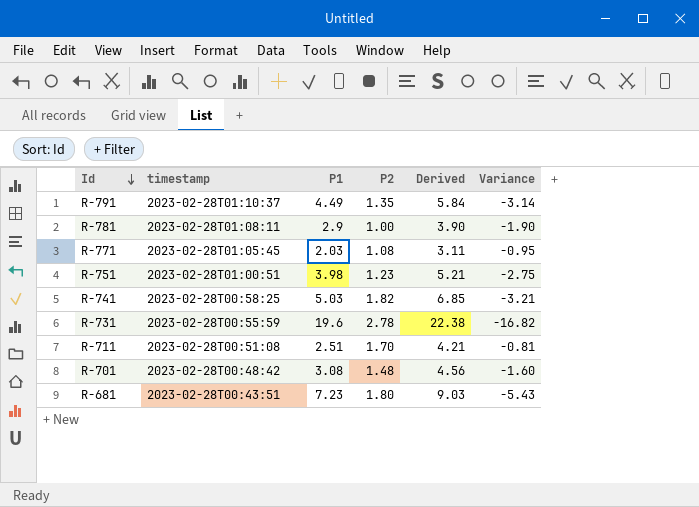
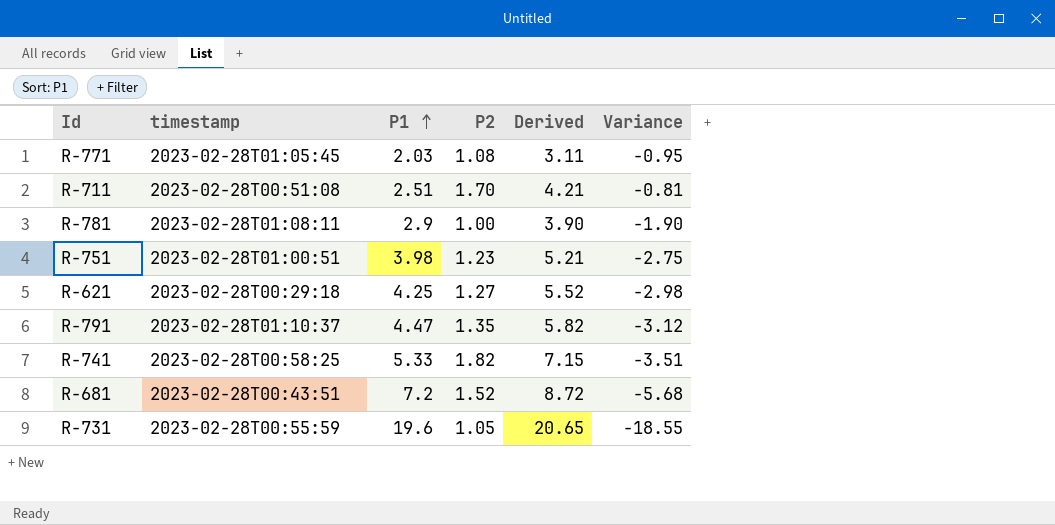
row order: Id descending -> P1 ascending
row R-701: 2023-02-28T00:48:42 | 3.08 | 1.48 | 4.56 | -1.60 -> none
row R-621: none -> 2023-02-28T00:29:18 | 4.25 | 1.27 | 5.52 | -2.98
R-791 | P1: 4.49 -> 4.47
R-791 | Derived: 5.84 -> 5.82
R-791 | Variance: -3.14 -> -3.12
R-741 | P1: 5.03 -> 5.33
R-741 | Derived: 6.85 -> 7.15
R-741 | Variance: -3.21 -> -3.51
R-681 | P1: 7.23 -> 7.2
R-681 | P2: 1.80 -> 1.52
R-681 | Derived: 9.03 -> 8.72
R-681 | Variance: -5.43 -> -5.68
R-731 | P2: 2.78 -> 1.05
R-731 | Derived: 22.38 -> 20.65
R-731 | Variance: -16.82 -> -18.55

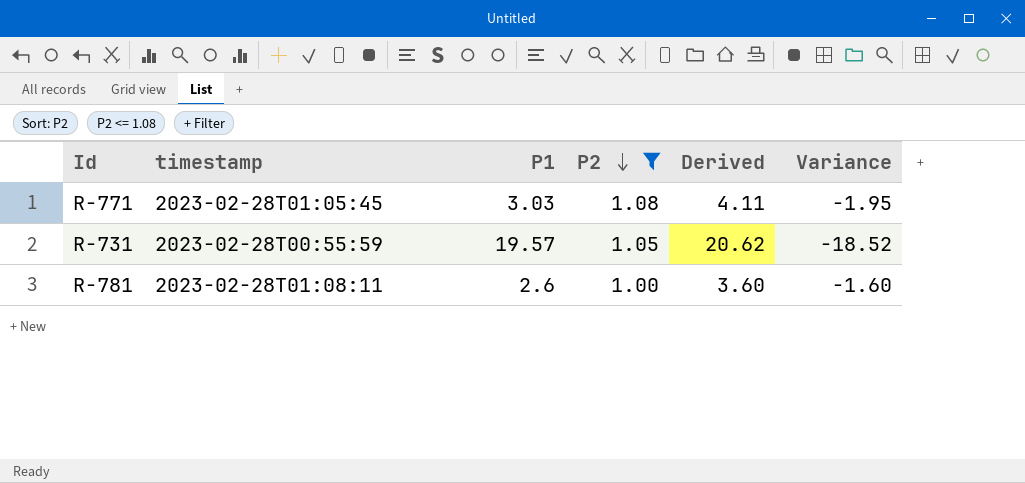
filter: none -> P2 <= 1.08
row order: P1 ascending -> P2 descending
R-771 | P1: 2.03 -> 3.03
R-771 | Derived: 3.11 -> 4.11
R-771 | Variance: -0.95 -> -1.95
R-731 | P1: 19.6 -> 19.57
R-731 | Derived: 20.65 -> 20.62
R-731 | Variance: -18.55 -> -18.52
R-781 | P1: 2.9 -> 2.6
R-781 | Derived: 3.90 -> 3.60
R-781 | Variance: -1.90 -> -1.60

